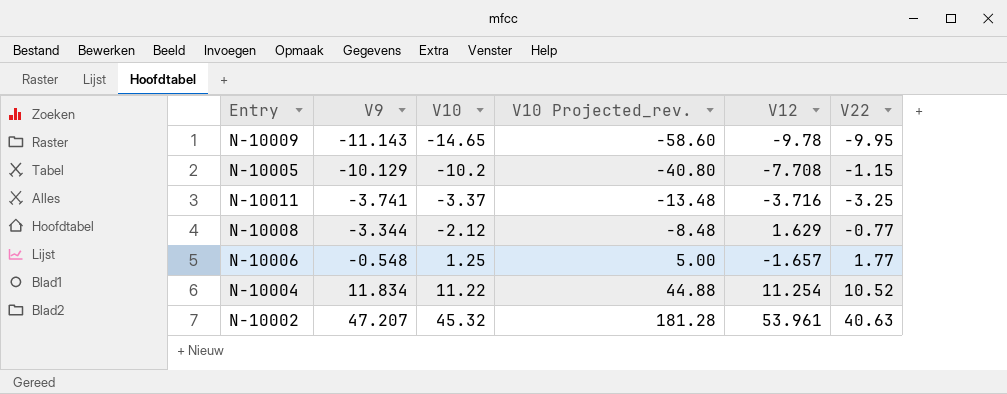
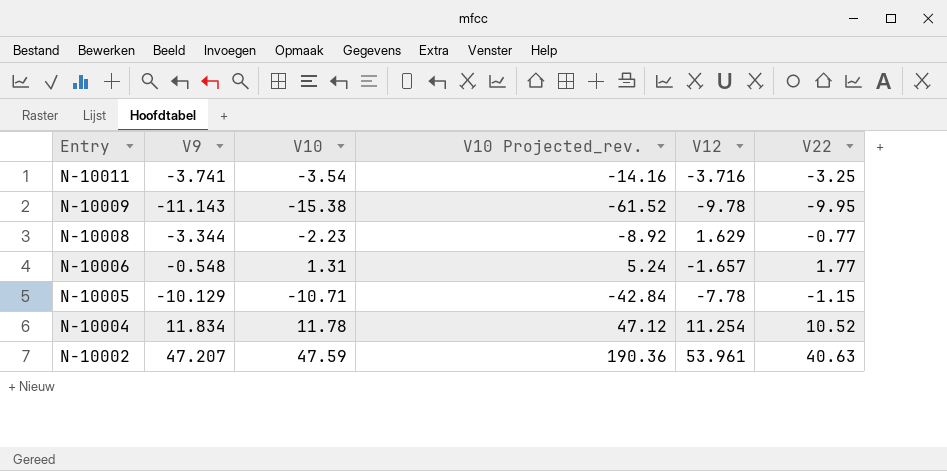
row order: V9 ascending -> Entry descending
N-10011 | V10: -3.37 -> -3.54
N-10011 | V10 Projected_rev.: -13.48 -> -14.16
N-10009 | V10: -14.65 -> -15.38
N-10009 | V10 Projected_rev.: -58.60 -> -61.52
N-10008 | V10: -2.12 -> -2.23
N-10008 | V10 Projected_rev.: -8.48 -> -8.92
N-10006 | V10: 1.25 -> 1.31
N-10006 | V10 Projected_rev.: 5.00 -> 5.24
N-10005 | V10: -10.2 -> -10.71
N-10005 | V10 Projected_rev.: -40.80 -> -42.84
N-10005 | V12: -7.708 -> -7.78
N-10004 | V10: 11.22 -> 11.78
N-10004 | V10 Projected_rev.: 44.88 -> 47.12
N-10002 | V10: 45.32 -> 47.59
N-10002 | V10 Projected_rev.: 181.28 -> 190.36

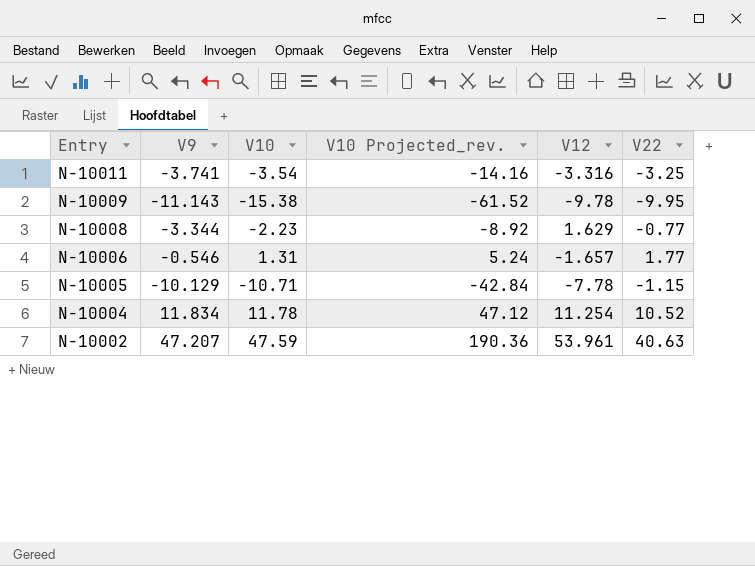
N-10011 | V12: -3.716 -> -3.316
N-10006 | V9: -0.548 -> -0.546

